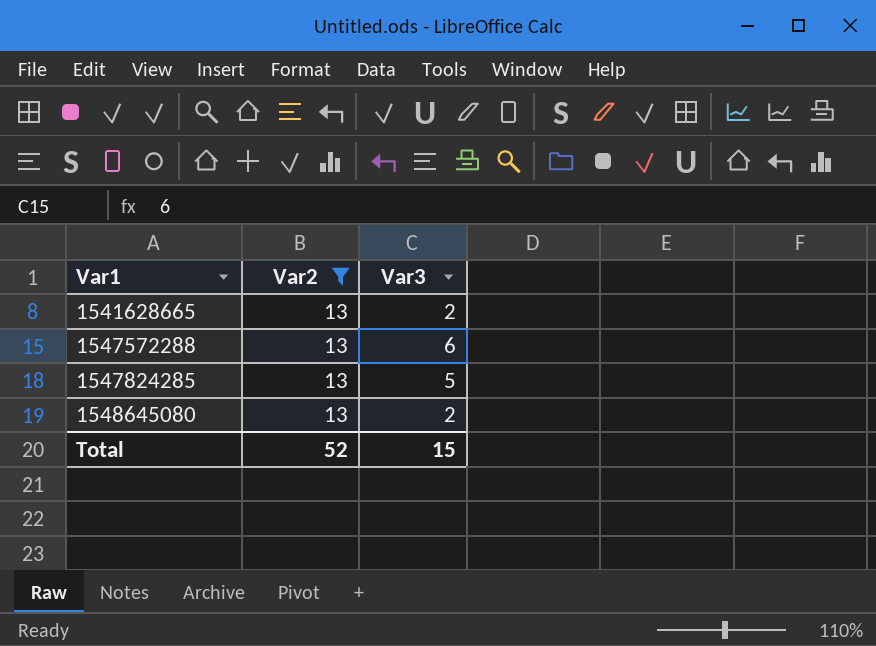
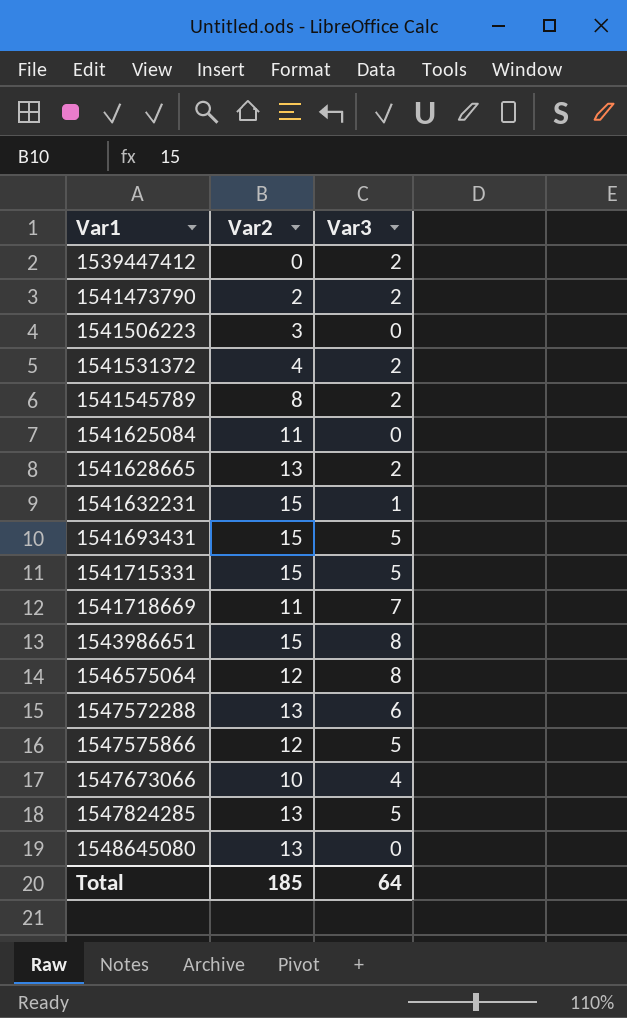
filter: Var2 = 13 -> none
1548645080 | Var3: 2 -> 0
Total | Var2: 52 -> 185
Total | Var3: 15 -> 64

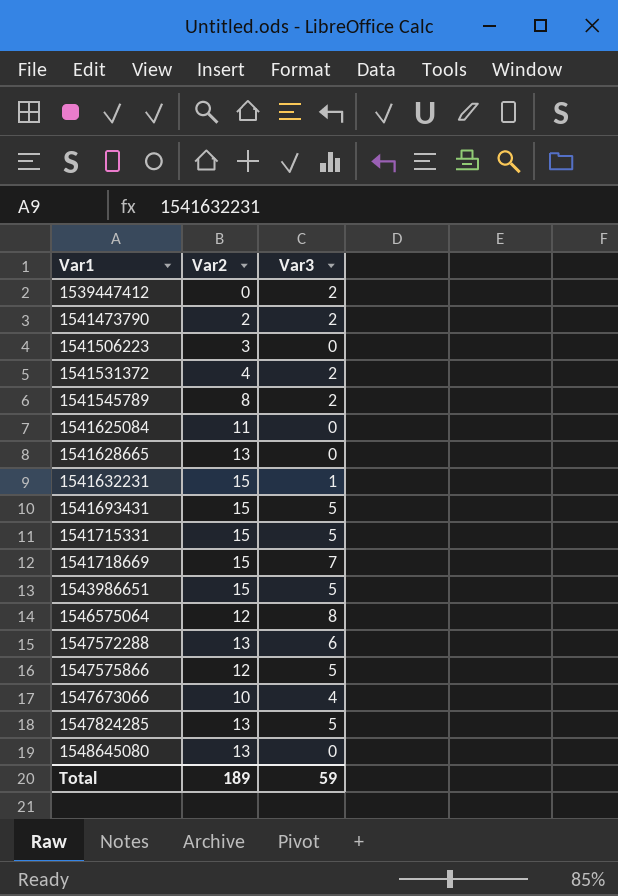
1541628665 | Var3: 2 -> 0
1541718669 | Var2: 11 -> 15
1543986651 | Var3: 8 -> 5
Total | Var2: 185 -> 189
Total | Var3: 64 -> 59

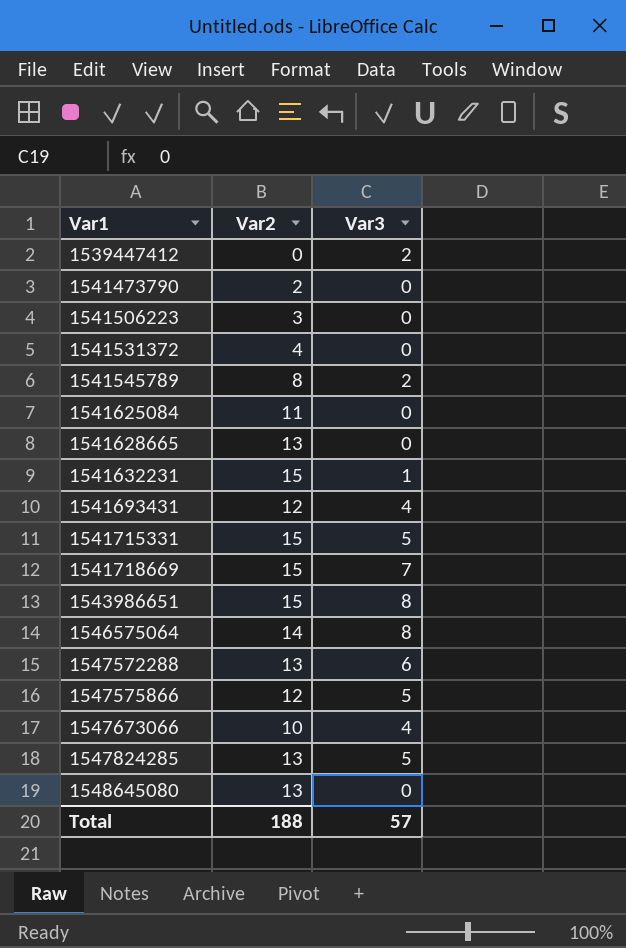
1541473790 | Var3: 2 -> 0
1541531372 | Var3: 2 -> 0
1541693431 | Var2: 15 -> 12
1541693431 | Var3: 5 -> 4
1543986651 | Var3: 5 -> 8
1546575064 | Var2: 12 -> 14
Total | Var2: 189 -> 188
Total | Var3: 59 -> 57

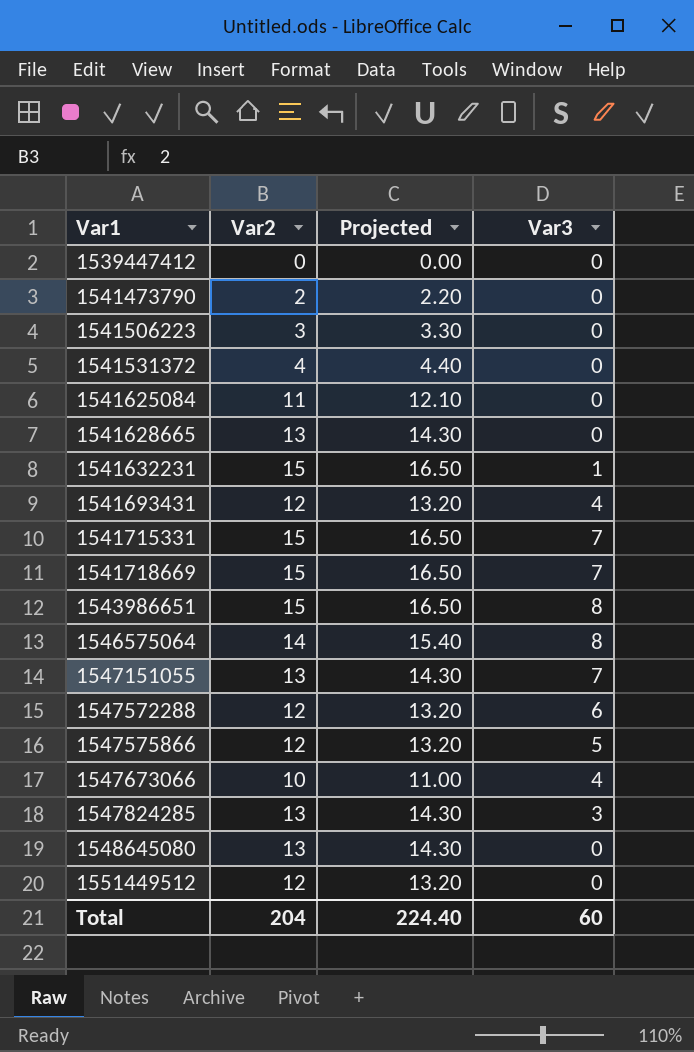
column Projected | formula: none -> [Var2] * 1.1
row 1541545789: 8 | 2 -> none
1539447412 | Var3: 2 -> 0
1541715331 | Var3: 5 -> 7
row 1547151055: none -> 13 | 14.30 | 7
1547572288 | Var2: 13 -> 12
1547824285 | Var3: 5 -> 3
row 1551449512: none -> 12 | 13.20 | 0
Total | Var2: 188 -> 204
Total | Var3: 57 -> 60

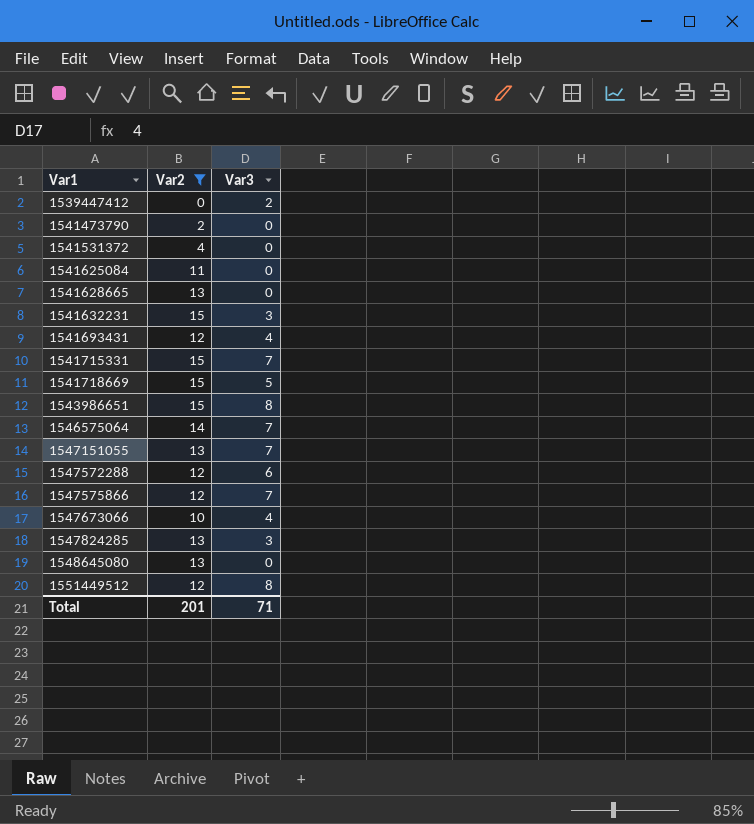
filter: none -> Var2 != 3
column Projected | formula: [Var2] * 1.1 -> none
1539447412 | Var3: 0 -> 2
1541632231 | Var3: 1 -> 3
1541718669 | Var3: 7 -> 5
1546575064 | Var3: 8 -> 7
1547575866 | Var3: 5 -> 7
1551449512 | Var3: 0 -> 8
Total | Var2: 204 -> 201
Total | Var3: 60 -> 71

